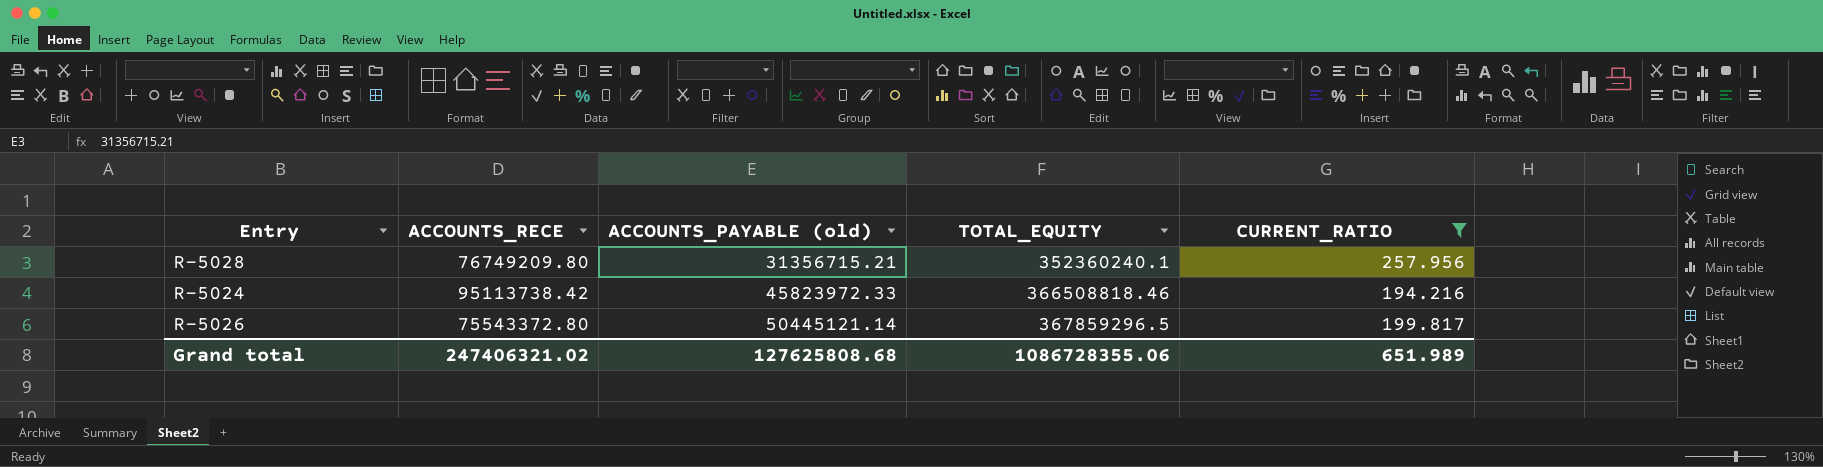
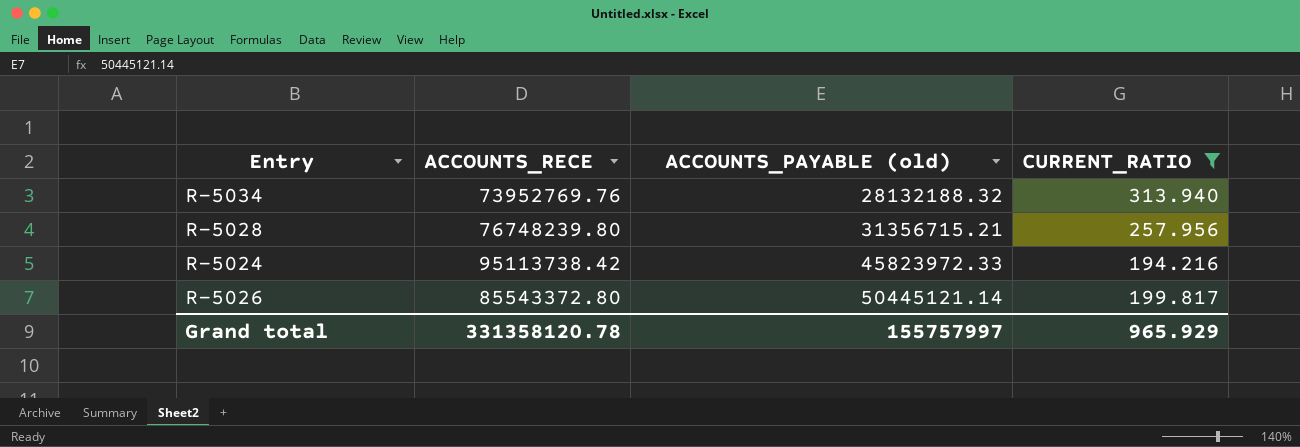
column TOTAL_EQUITY | position: 4 -> none
row R-5034: none -> 73952769.76 | 28132188.32 | 313.940
R-5028 | ACCOUNTS_RECE: 76749209.80 -> 76748239.80
R-5026 | ACCOUNTS_RECE: 75543372.80 -> 85543372.80
Grand total | ACCOUNTS_RECE: 247406321.02 -> 331358120.78
Grand total | ACCOUNTS_PAYABLE (old): 127625808.68 -> 155757997
Grand total | CURRENT_RATIO: 651.989 -> 965.929

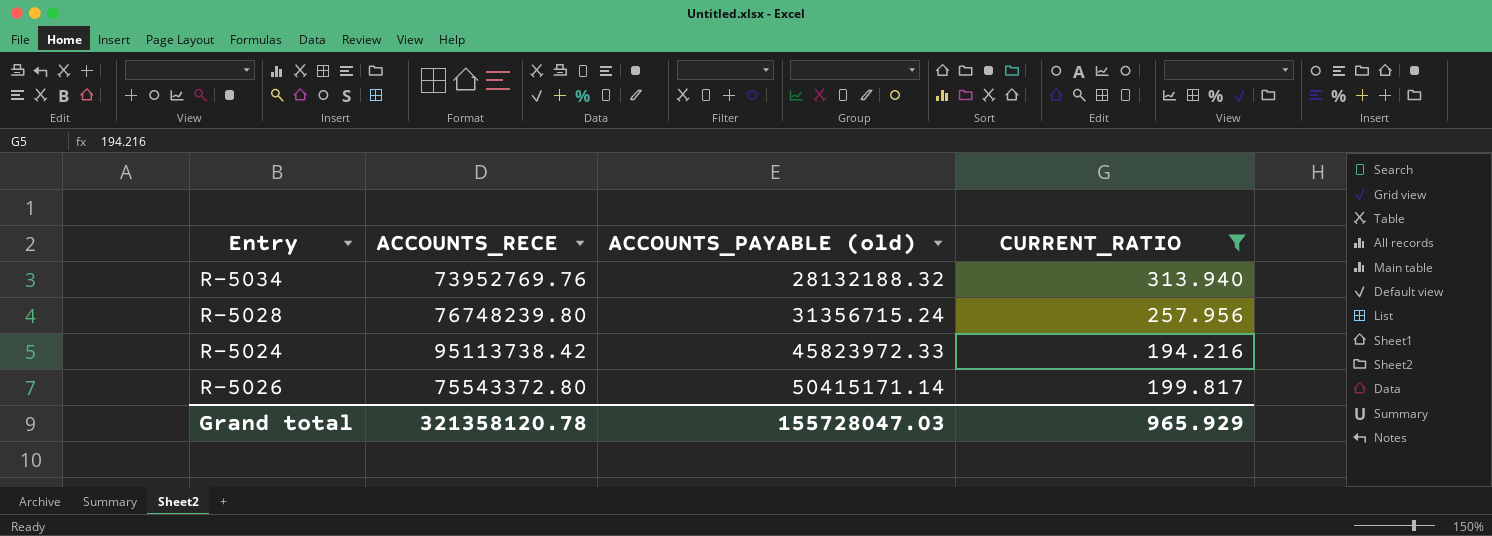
R-5028 | ACCOUNTS_PAYABLE (old): 31356715.21 -> 31356715.24
R-5026 | ACCOUNTS_RECE: 85543372.80 -> 75543372.80
R-5026 | ACCOUNTS_PAYABLE (old): 50445121.14 -> 50415171.14
Grand total | ACCOUNTS_RECE: 331358120.78 -> 321358120.78
Grand total | ACCOUNTS_PAYABLE (old): 155757997 -> 155728047.03

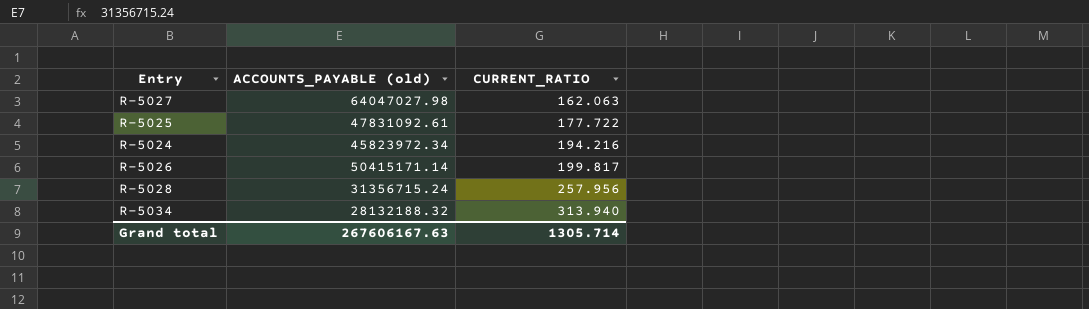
filter: CURRENT_RATIO >= 194.216 -> none
row order: ACCOUNTS_PAYABLE (old) ascending -> CURRENT_RATIO ascending
column ACCOUNTS_RECE | position: 2 -> none
R-5024 | ACCOUNTS_PAYABLE (old): 45823972.33 -> 45823972.34
Grand total | ACCOUNTS_PAYABLE (old): 155728047.03 -> 267606167.63
Grand total | CURRENT_RATIO: 965.929 -> 1305.714

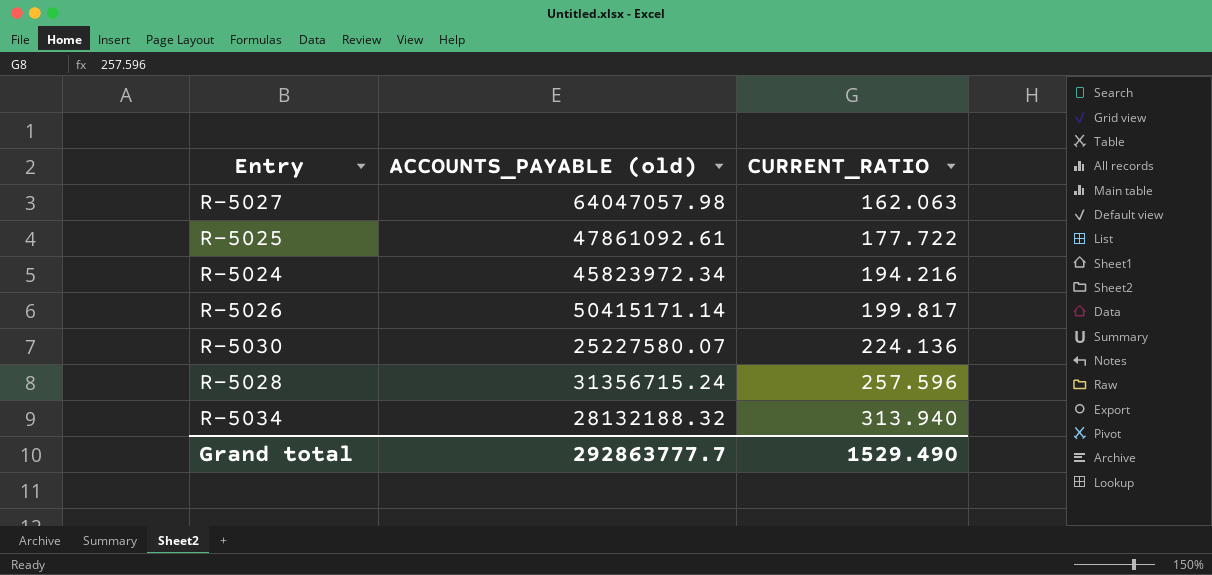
R-5027 | ACCOUNTS_PAYABLE (old): 64047027.98 -> 64047057.98
R-5025 | ACCOUNTS_PAYABLE (old): 47831092.61 -> 47861092.61
row R-5030: none -> 25227580.07 | 224.136
R-5028 | CURRENT_RATIO: 257.956 -> 257.596
Grand total | ACCOUNTS_PAYABLE (old): 267606167.63 -> 292863777.7
Grand total | CURRENT_RATIO: 1305.714 -> 1529.490

